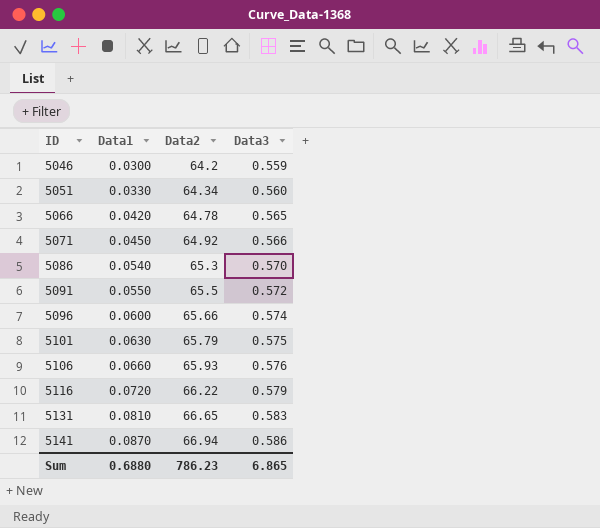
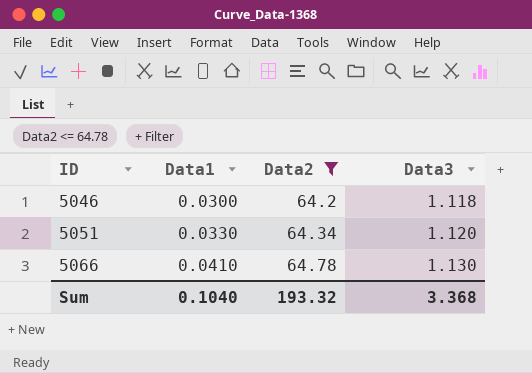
filter: none -> Data2 <= 64.78
5046 | Data3: 0.559 -> 1.118
5051 | Data3: 0.560 -> 1.120
5066 | Data1: 0.0420 -> 0.0410
5066 | Data3: 0.565 -> 1.130
Sum | Data1: 0.6880 -> 0.1040
Sum | Data2: 786.23 -> 193.32
Sum | Data3: 6.865 -> 3.368

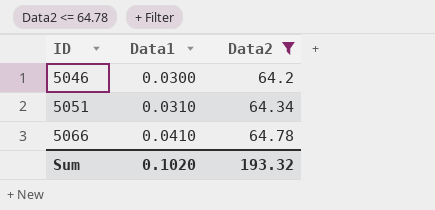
column Data3 | position: 4 -> none
5051 | Data1: 0.0330 -> 0.0310
Sum | Data1: 0.1040 -> 0.1020

